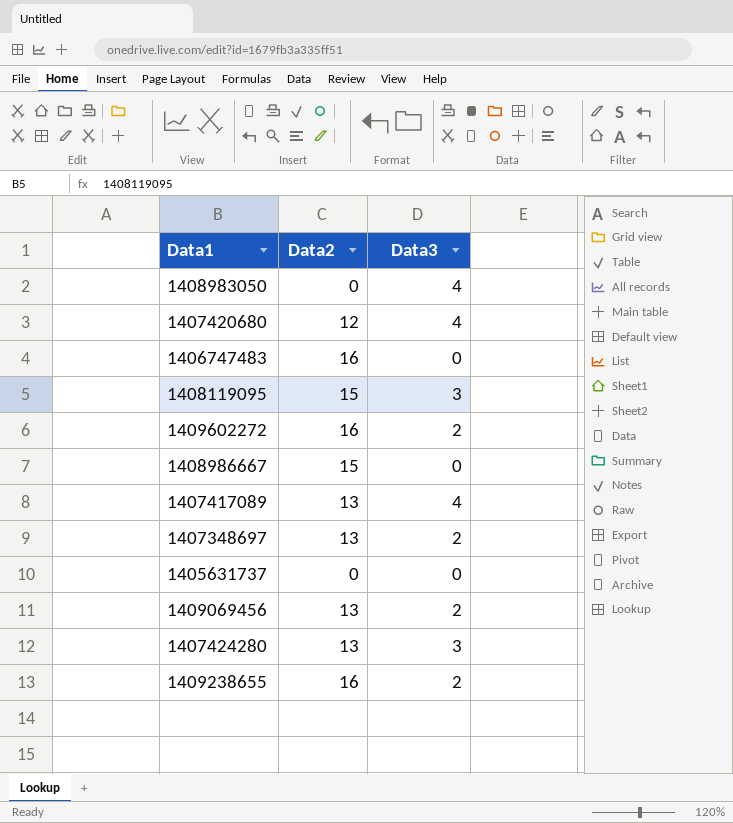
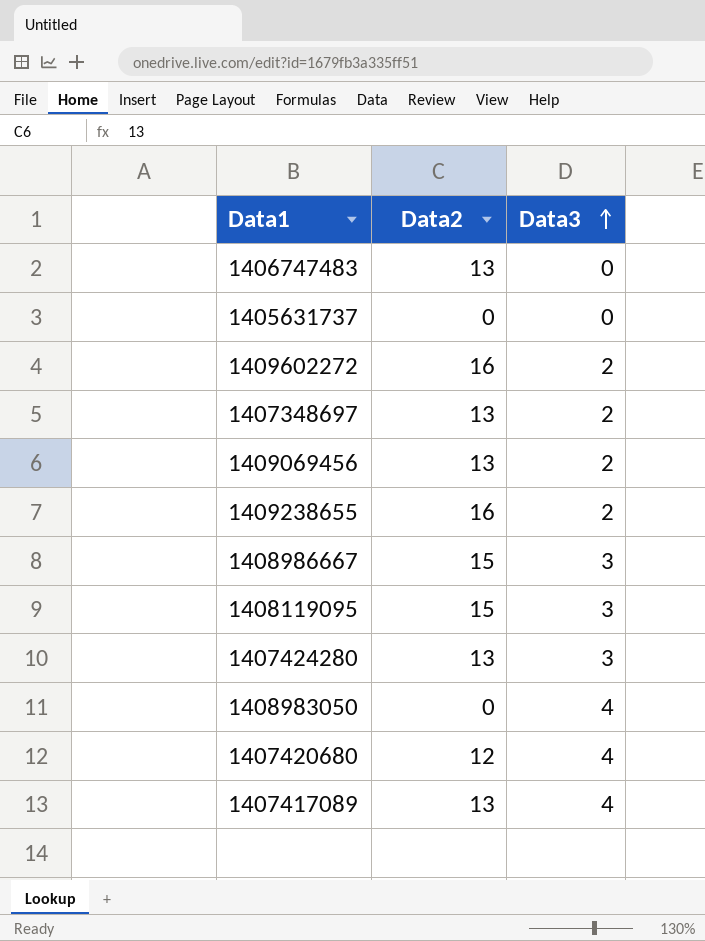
row order: none -> Data3 ascending
1406747483 | Data2: 16 -> 13
1408986667 | Data3: 0 -> 3

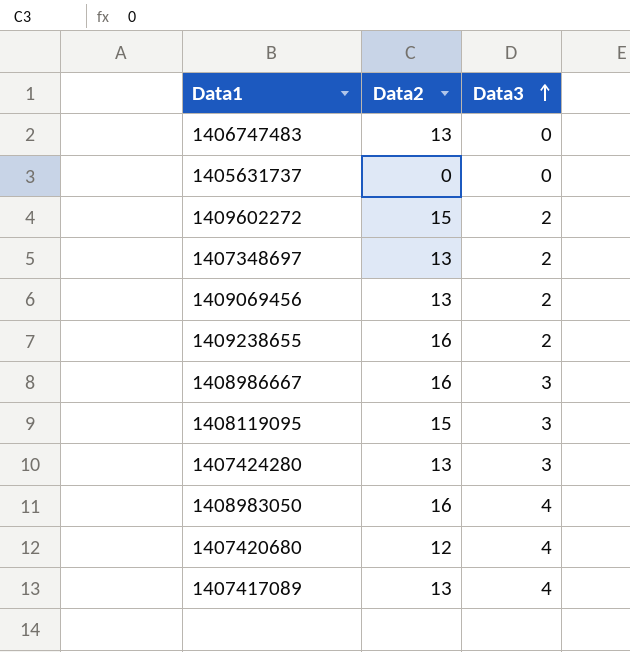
1409602272 | Data2: 16 -> 15
1408986667 | Data2: 15 -> 16
1408983050 | Data2: 0 -> 16

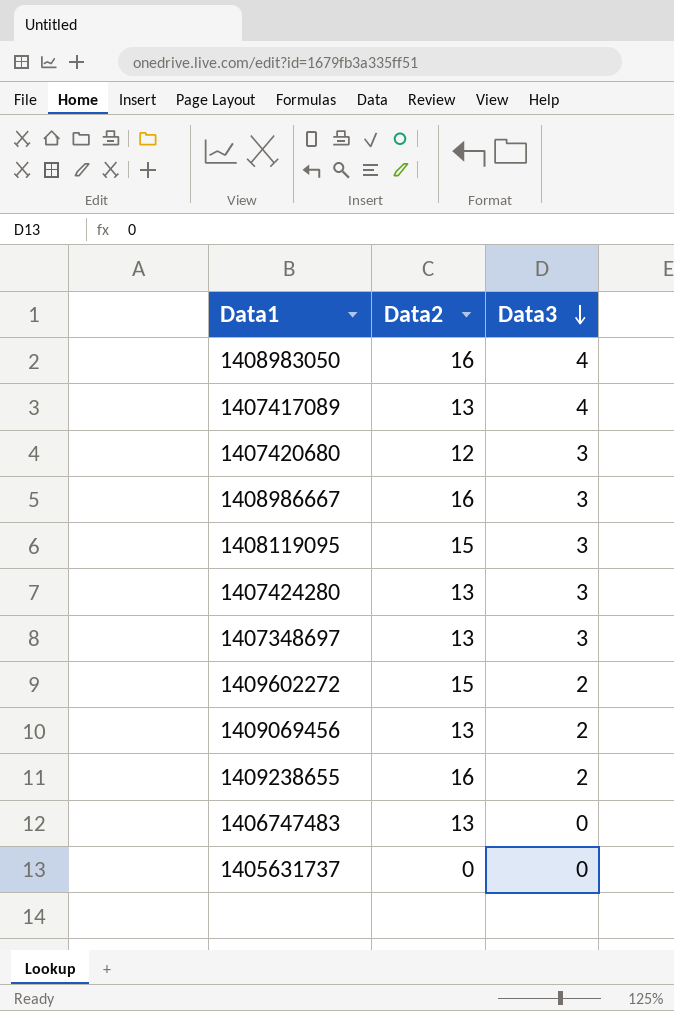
row order: Data3 ascending -> Data3 descending
1407420680 | Data3: 4 -> 3
1407348697 | Data3: 2 -> 3

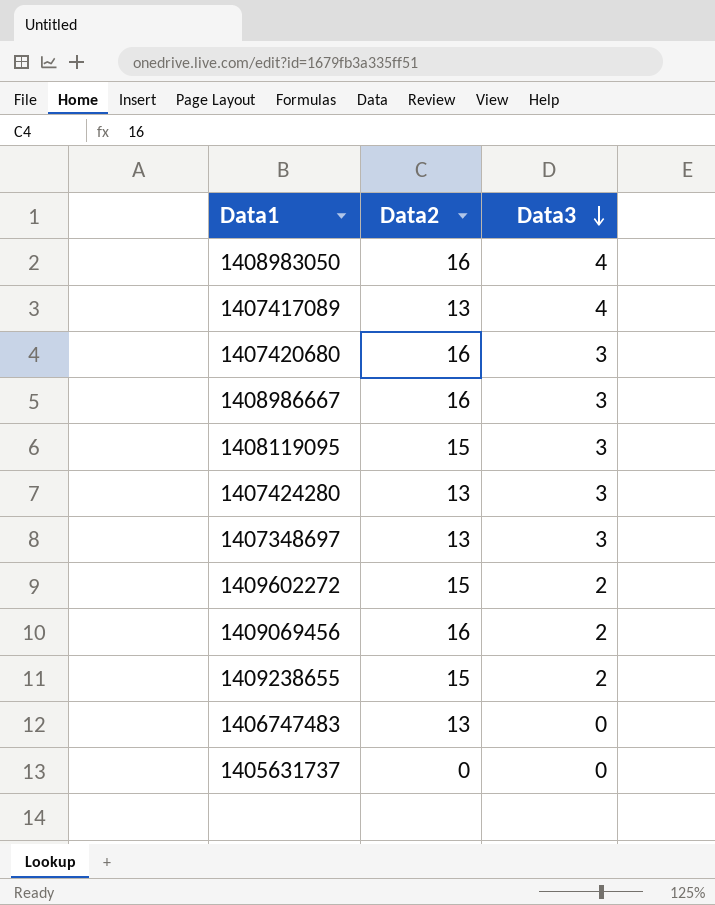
1407420680 | Data2: 12 -> 16
1409069456 | Data2: 13 -> 16
1409238655 | Data2: 16 -> 15

